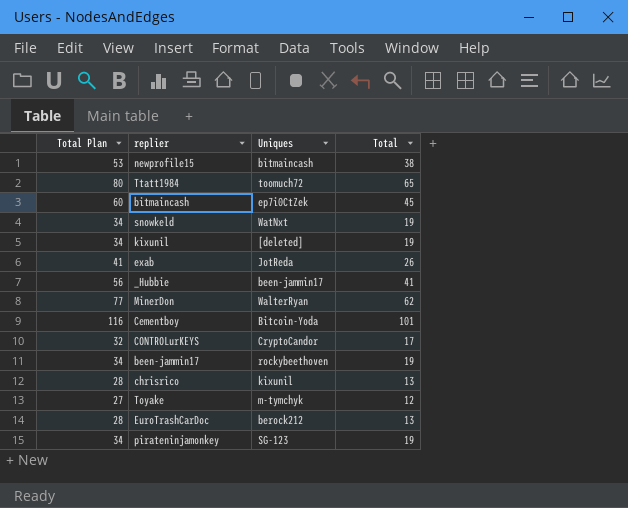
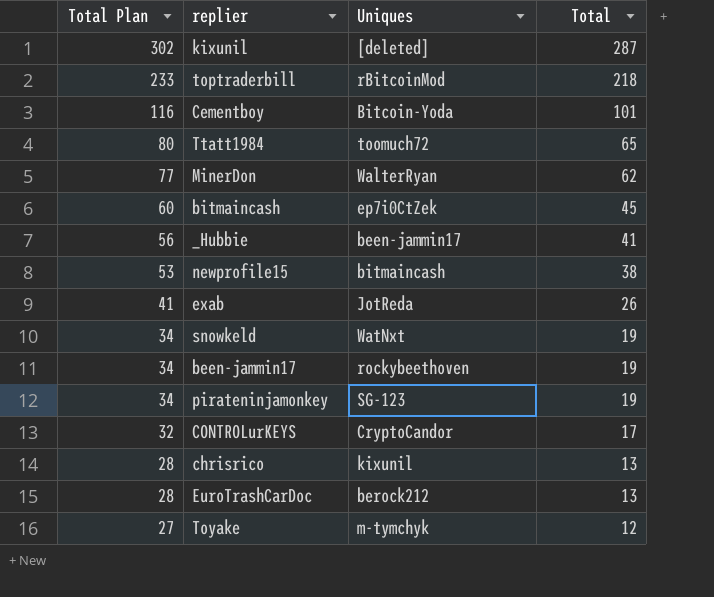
row order: none -> Total Plan descending
kixunil | Total Plan: 34 -> 302
kixunil | Total: 19 -> 287
row toptraderbill: none -> 233 | rBitcoinMod | 218

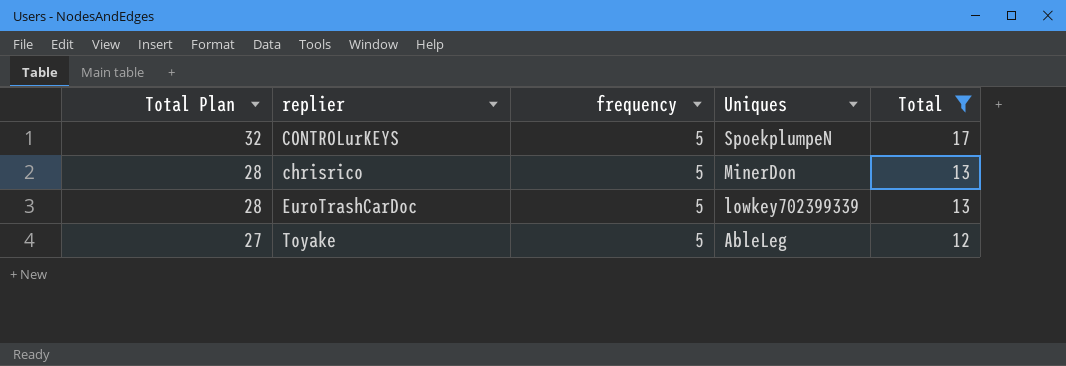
filter: none -> Total <= 17
column frequency | position: none -> 3
CONTROLurKEYS | Uniques: CryptoCandor -> SpoekplumpeN
chrisrico | Uniques: kixunil -> MinerDon
EuroTrashCarDoc | Uniques: berock212 -> lowkey702399339
Toyake | Uniques: m-tymchyk -> AbleLeg

